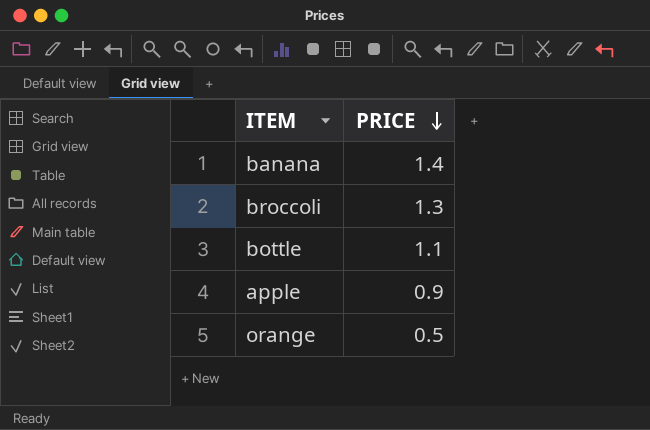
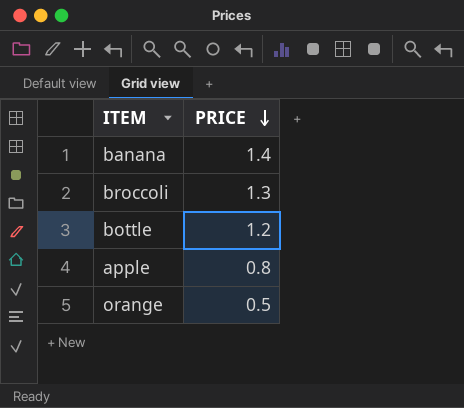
bottle | PRICE: 1.1 -> 1.2
apple | PRICE: 0.9 -> 0.8

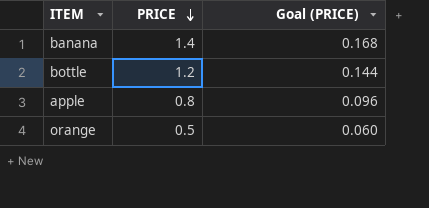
column Goal (PRICE) | formula: none -> [PRICE] * 0.12
row broccoli: 1.3 -> none

